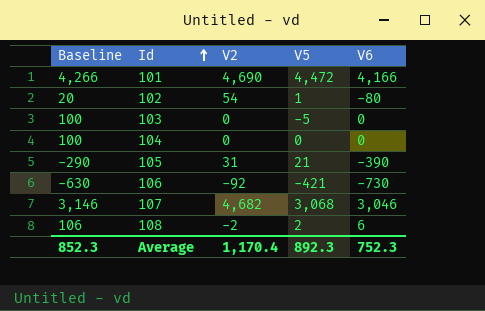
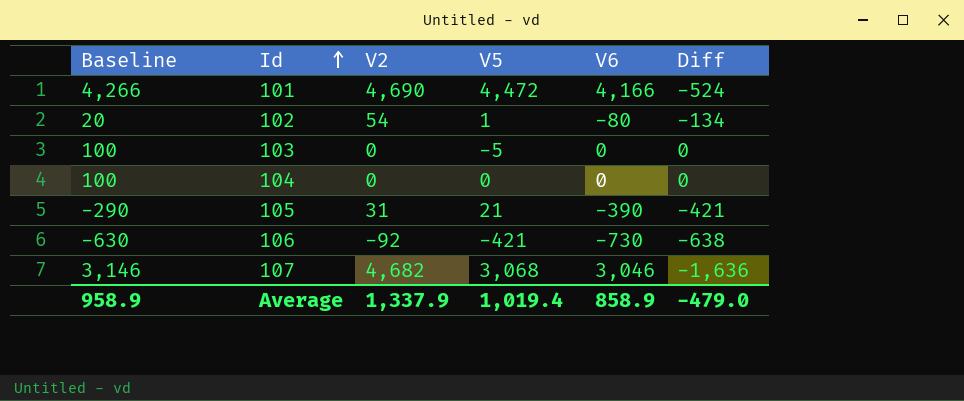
column Diff | formula: none -> [V6] - [V2]
row 108: 106 | -2 | 2 | 6 -> none
Average | Baseline: 852.3 -> 958.9
Average | V2: 1,170.4 -> 1,337.9
Average | V5: 892.3 -> 1,019.4
Average | V6: 752.3 -> 858.9

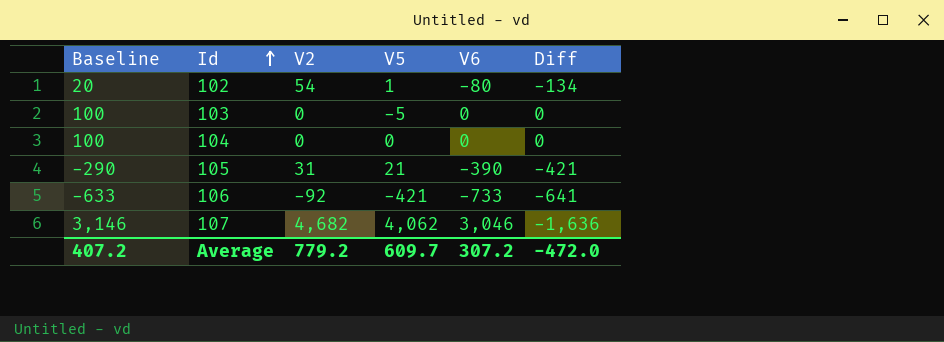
row 101: 4,266 | 4,690 | 4,472 | 4,166 | -524 -> none
106 | Baseline: -630 -> -633
106 | V6: -730 -> -733
106 | Diff: -638 -> -641
107 | V5: 3,068 -> 4,062
Average | Baseline: 958.9 -> 407.2
Average | V2: 1,337.9 -> 779.2
Average | V5: 1,019.4 -> 609.7
Average | V6: 858.9 -> 307.2
Average | Diff: -479.0 -> -472.0

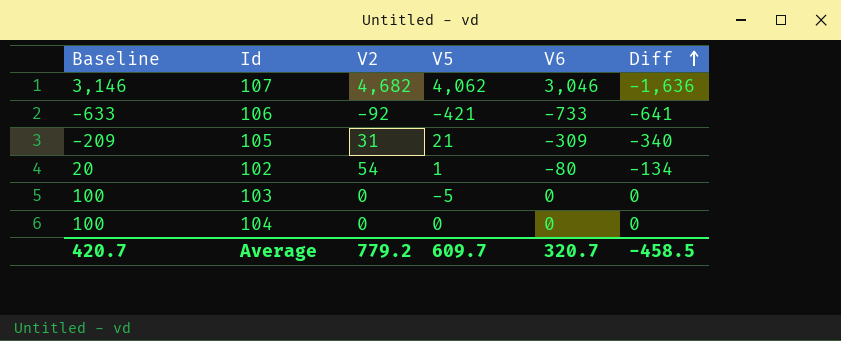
row order: Id ascending -> Diff ascending
105 | Baseline: -290 -> -209
105 | V6: -390 -> -309
105 | Diff: -421 -> -340
Average | Baseline: 407.2 -> 420.7
Average | V6: 307.2 -> 320.7
Average | Diff: -472.0 -> -458.5

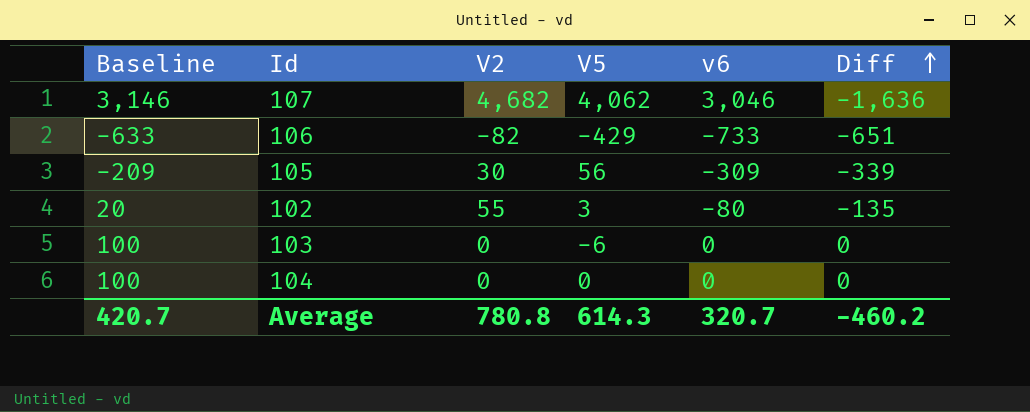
column name: V6 -> v6
106 | V2: -92 -> -82
106 | V5: -421 -> -429
106 | Diff: -641 -> -651
105 | V2: 31 -> 30
105 | V5: 21 -> 56
105 | Diff: -340 -> -339
102 | V2: 54 -> 55
102 | V5: 1 -> 3
102 | Diff: -134 -> -135
103 | V5: -5 -> -6
Average | V2: 779.2 -> 780.8
Average | V5: 609.7 -> 614.3
Average | Diff: -458.5 -> -460.2

